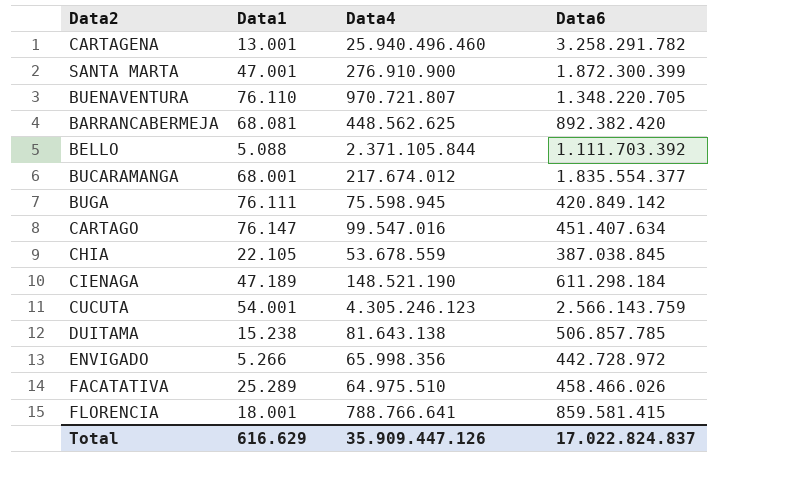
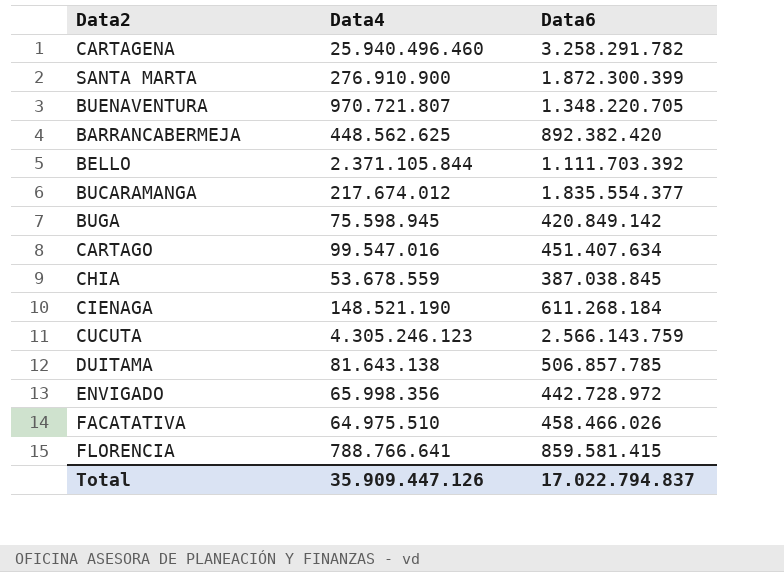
column Data1 | position: 2 -> none
CIENAGA | Data6: 611.298.184 -> 611.268.184
Total | Data6: 17.022.824.837 -> 17.022.794.837

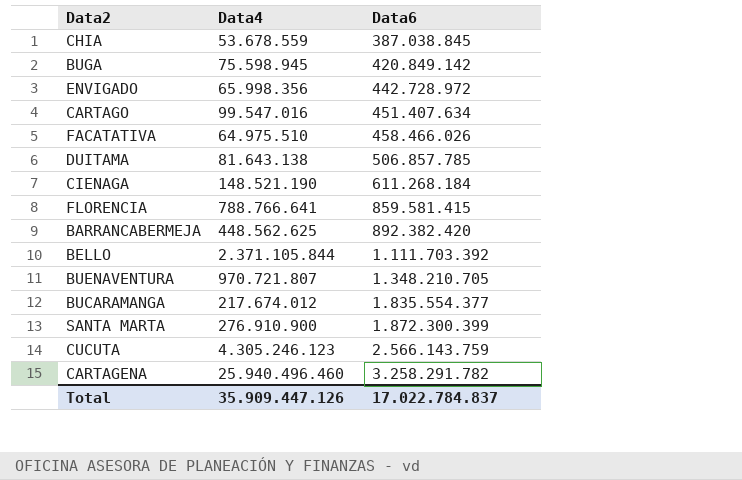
row order: none -> Data6 ascending
BUENAVENTURA | Data6: 1.348.220.705 -> 1.348.210.705
Total | Data6: 17.022.794.837 -> 17.022.784.837

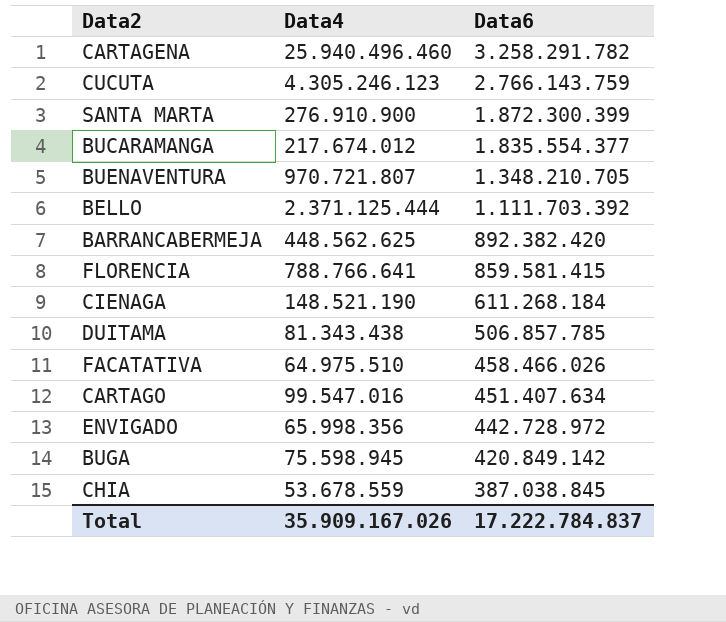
row order: Data6 ascending -> Data6 descending
CUCUTA | Data6: 2.566.143.759 -> 2.766.143.759
BELLO | Data4: 2.371.105.844 -> 2.371.125.444
DUITAMA | Data4: 81.643.138 -> 81.343.438
Total | Data4: 35.909.447.126 -> 35.909.167.026
Total | Data6: 17.022.784.837 -> 17.222.784.837

